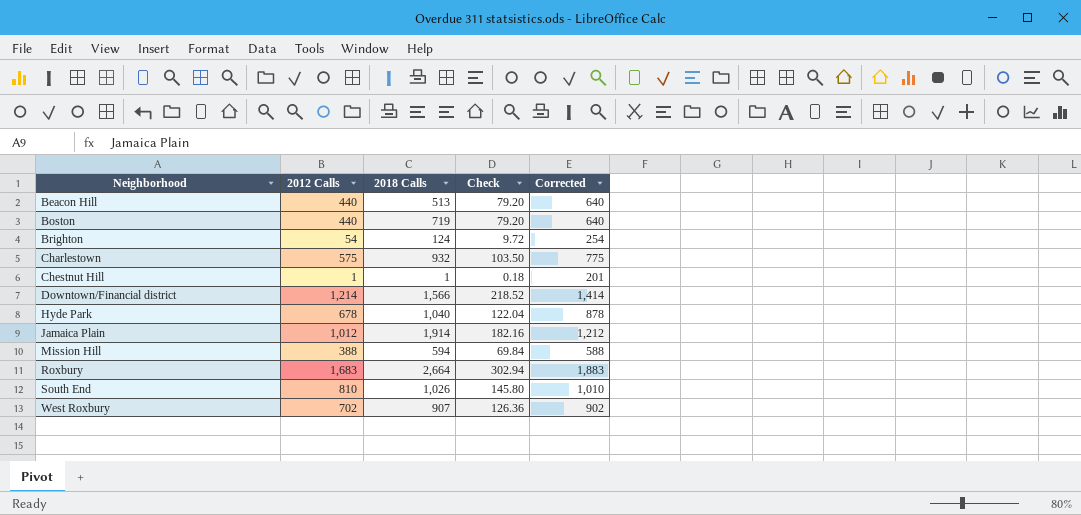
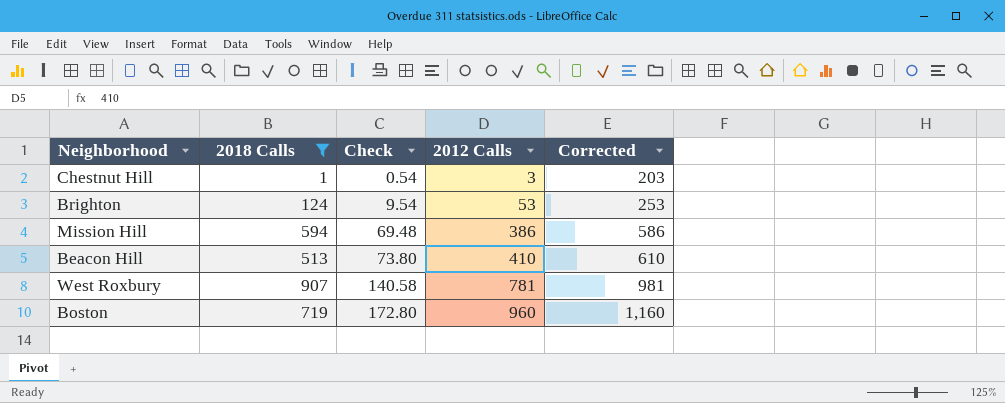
filter: none -> 2018 Calls <= 907
row order: Neighborhood ascending -> Check ascending
column 2012 Calls | position: 2 -> 4
Chestnut Hill | Check: 0.18 -> 0.54
Chestnut Hill | 2012 Calls: 1 -> 3
Chestnut Hill | Corrected: 201 -> 203
Brighton | Check: 9.72 -> 9.54
Brighton | 2012 Calls: 54 -> 53
Brighton | Corrected: 254 -> 253
Mission Hill | Check: 69.84 -> 69.48
Mission Hill | 2012 Calls: 388 -> 386
Mission Hill | Corrected: 588 -> 586
Beacon Hill | Check: 79.20 -> 73.80
Beacon Hill | 2012 Calls: 440 -> 410
Beacon Hill | Corrected: 640 -> 610
West Roxbury | Check: 126.36 -> 140.58
West Roxbury | 2012 Calls: 702 -> 781
West Roxbury | Corrected: 902 -> 981
Boston | Check: 79.20 -> 172.80
Boston | 2012 Calls: 440 -> 960
Boston | Corrected: 640 -> 1,160

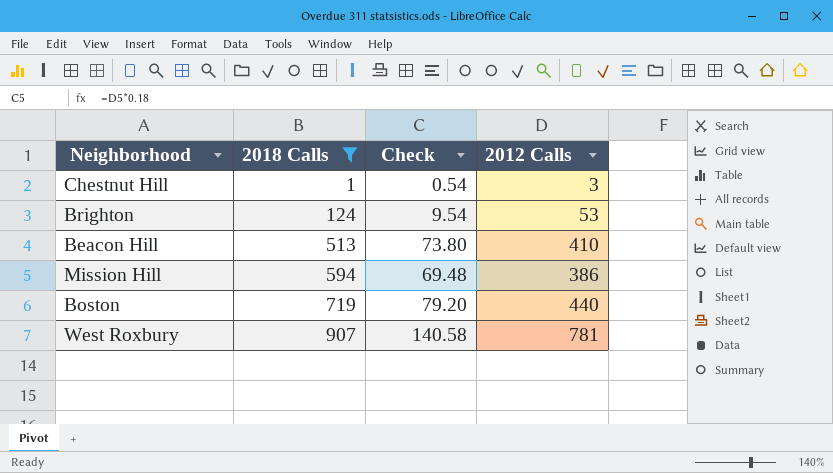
row order: Check ascending -> 2018 Calls ascending
column Corrected | formula: [2012 Calls] + 200 -> none
Boston | Check: 172.80 -> 79.20
Boston | 2012 Calls: 960 -> 440

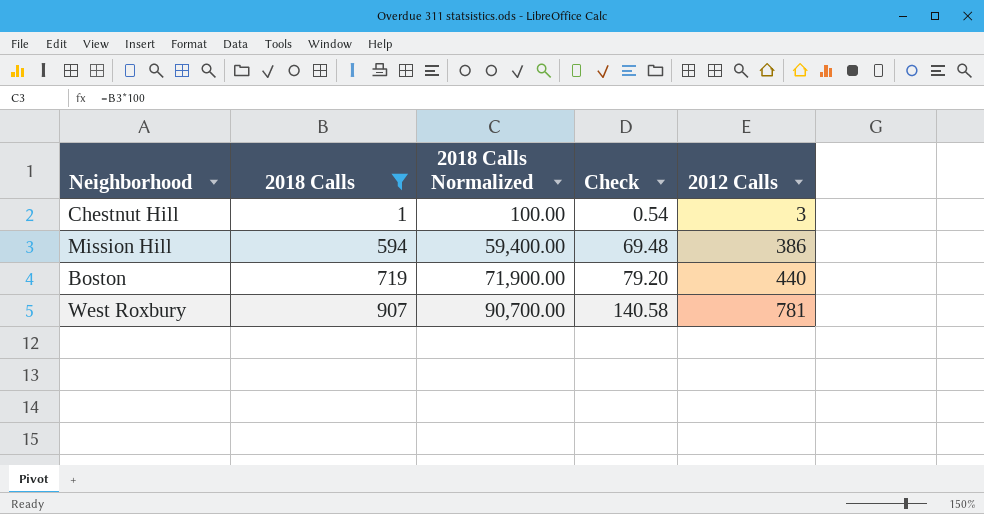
column 2018 Calls Normalized | formula: none -> [2018 Calls] * 100
row Brighton: 124 | 9.54 | 53 -> none
row Beacon Hill: 513 | 73.80 | 410 -> none

